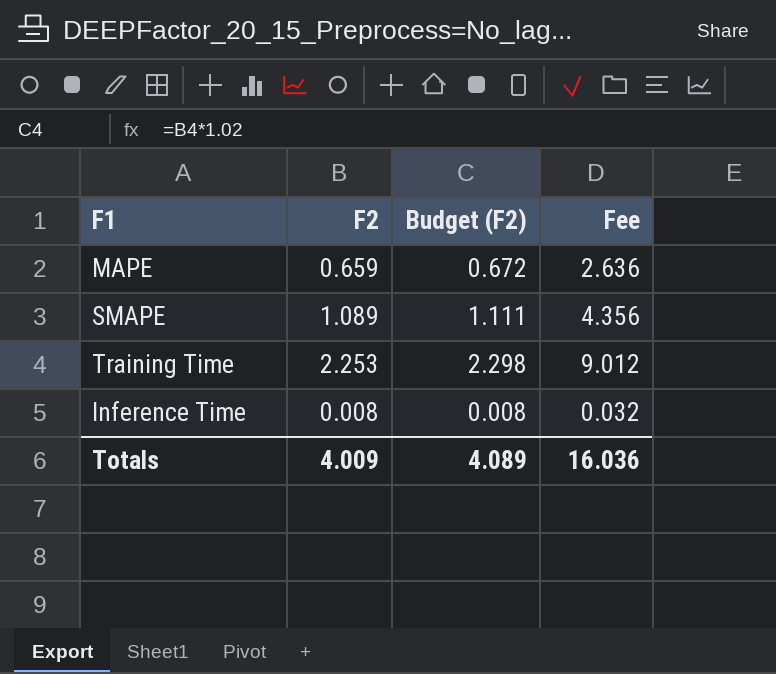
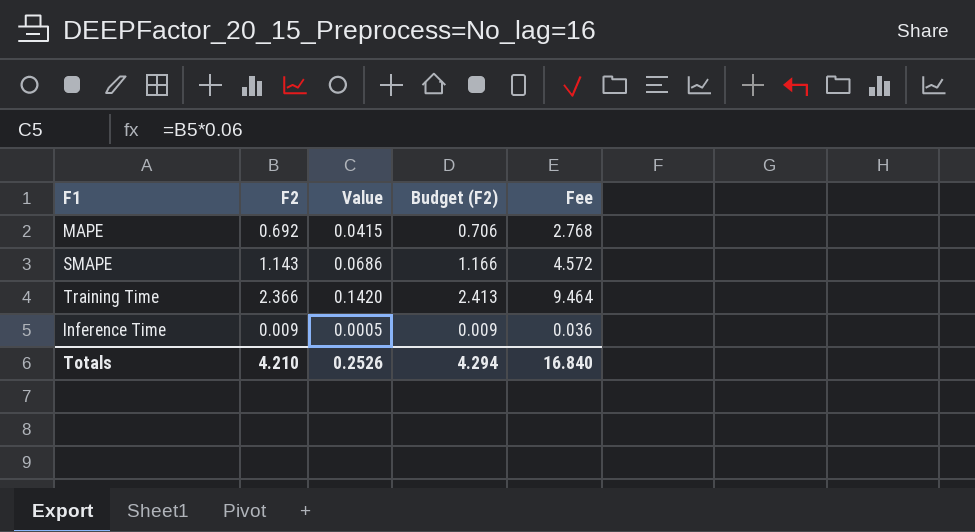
column Value | formula: none -> [F2] * 0.06
MAPE | F2: 0.659 -> 0.692
MAPE | Budget (F2): 0.672 -> 0.706
MAPE | Fee: 2.636 -> 2.768
SMAPE | F2: 1.089 -> 1.143
SMAPE | Budget (F2): 1.111 -> 1.166
SMAPE | Fee: 4.356 -> 4.572
Training Time | F2: 2.253 -> 2.366
Training Time | Budget (F2): 2.298 -> 2.413
Training Time | Fee: 9.012 -> 9.464
Inference Time | F2: 0.008 -> 0.009
Inference Time | Budget (F2): 0.008 -> 0.009
Inference Time | Fee: 0.032 -> 0.036
Totals | F2: 4.009 -> 4.210
Totals | Budget (F2): 4.089 -> 4.294
Totals | Fee: 16.036 -> 16.840

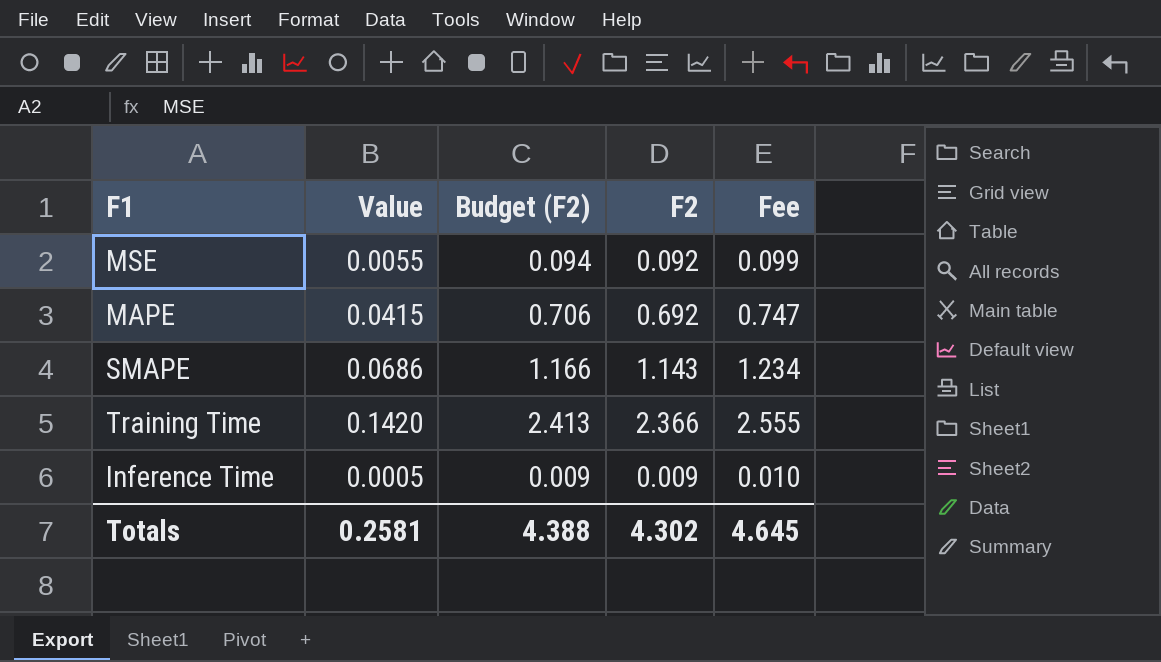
column F2 | position: 2 -> 4
column Fee | formula: [F2] * 4 -> [F2] * 1.08
row MSE: none -> 0.0055 | 0.094 | 0.092 | 0.099
Totals | Value: 0.2526 -> 0.2581
Totals | Budget (F2): 4.294 -> 4.388
Totals | F2: 4.210 -> 4.302
Totals | Fee: 16.840 -> 4.645

